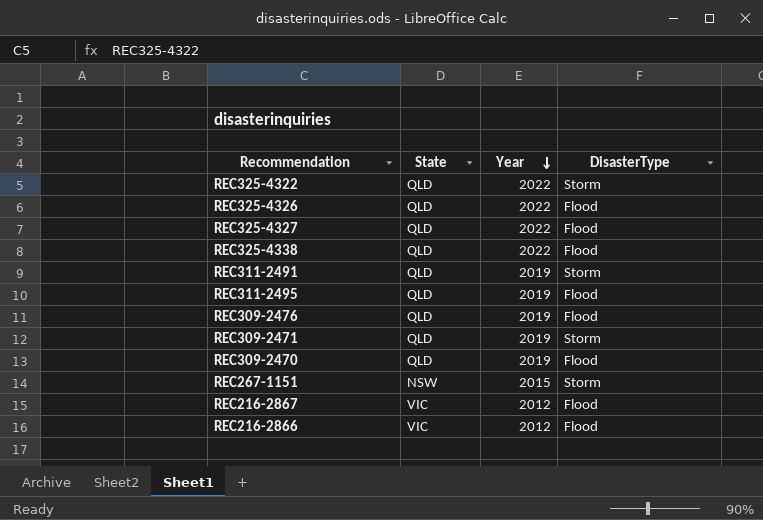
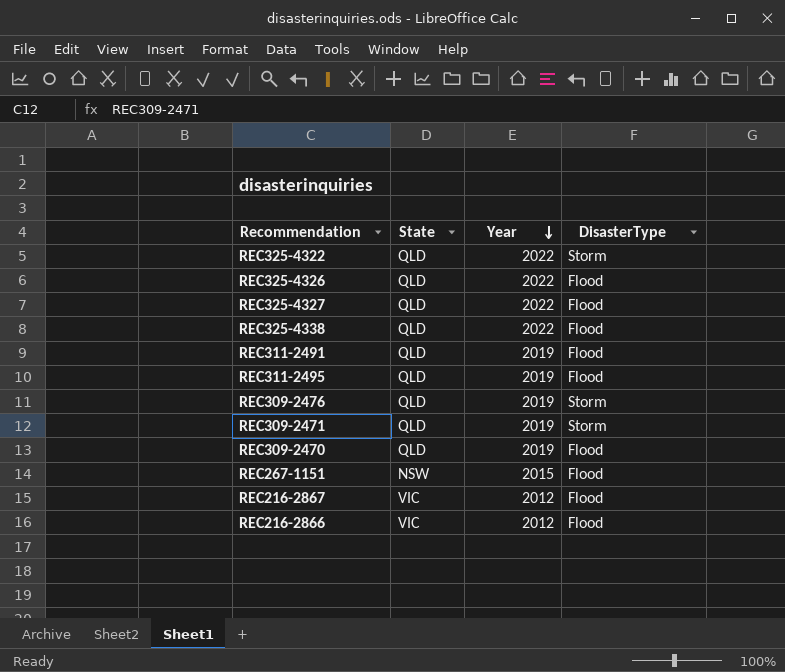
REC311-2491 | DisasterType: Storm -> Flood
REC309-2476 | DisasterType: Flood -> Storm
REC267-1151 | DisasterType: Storm -> Flood

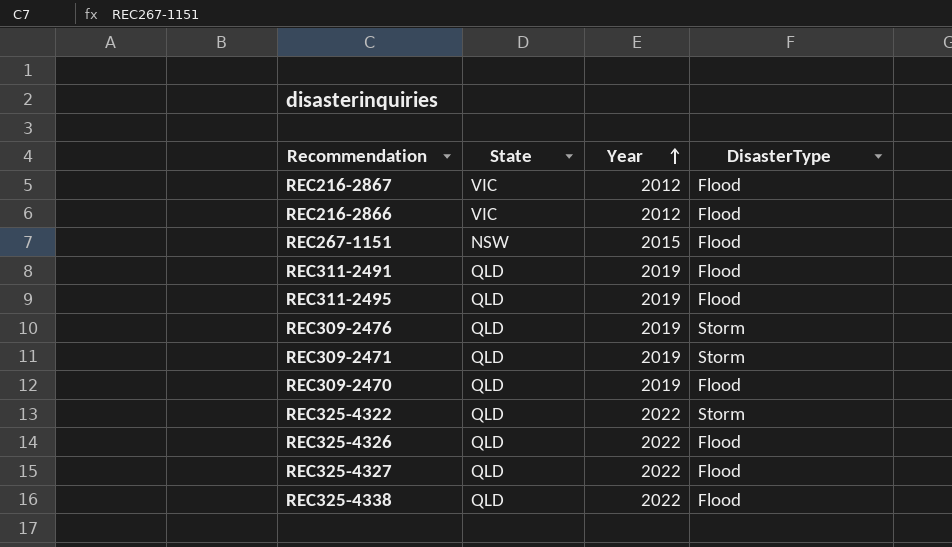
row order: Year descending -> Year ascending

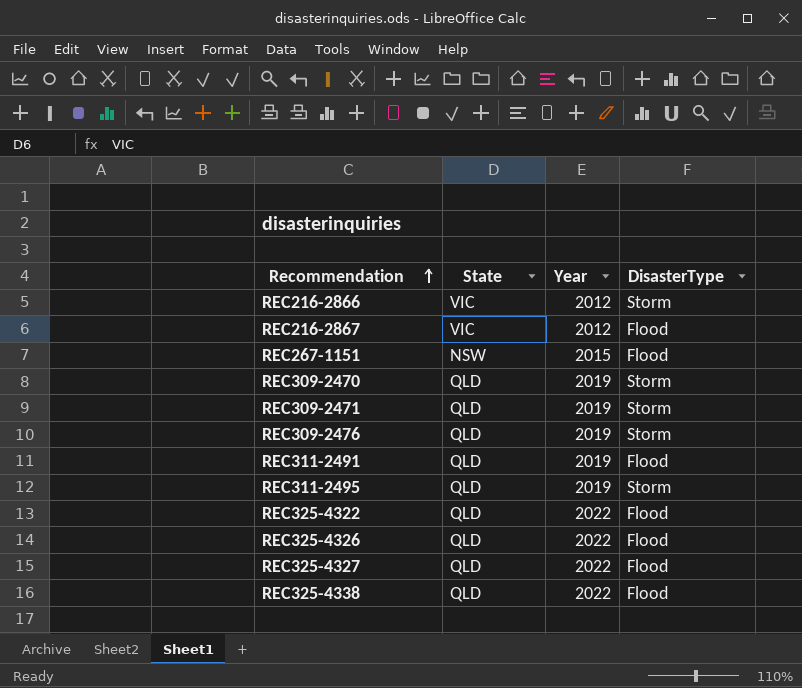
row order: Year ascending -> Recommendation ascending
REC216-2866 | DisasterType: Flood -> Storm
REC309-2470 | DisasterType: Flood -> Storm
REC311-2495 | DisasterType: Flood -> Storm
REC325-4322 | DisasterType: Storm -> Flood

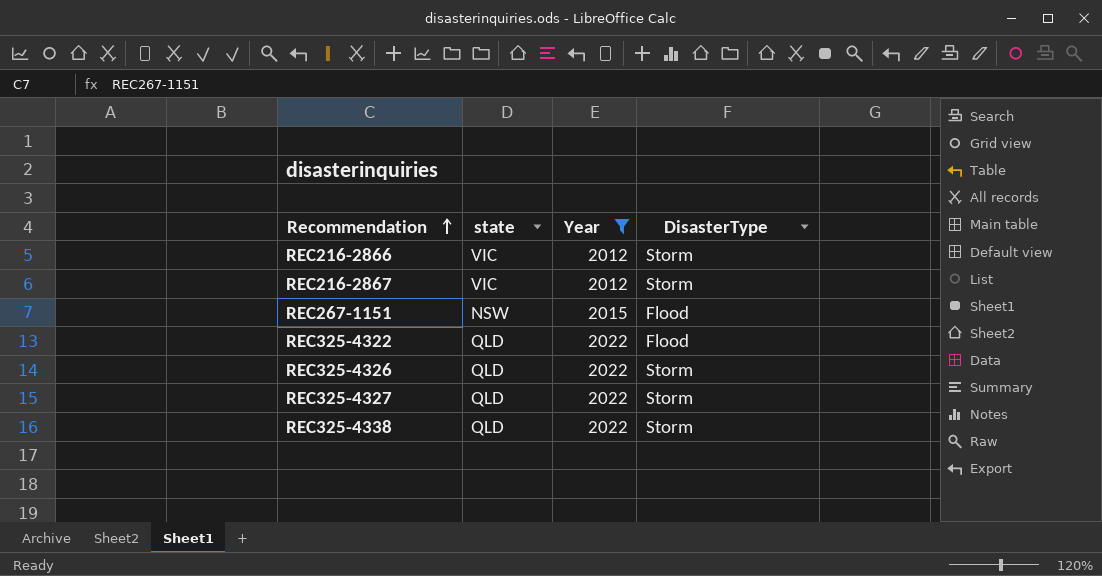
filter: none -> Year != 2019
column name: State -> state
REC216-2867 | DisasterType: Flood -> Storm
REC325-4326 | DisasterType: Flood -> Storm
REC325-4327 | DisasterType: Flood -> Storm
REC325-4338 | DisasterType: Flood -> Storm

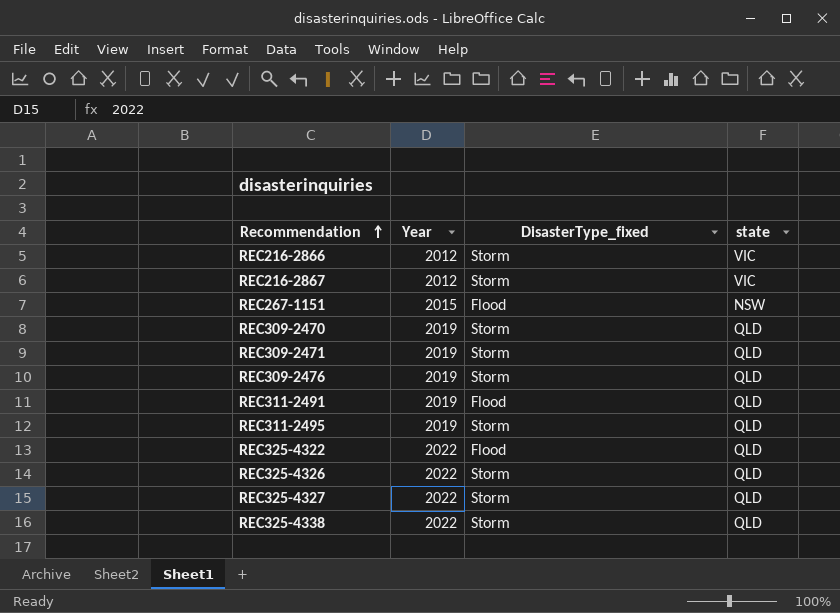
filter: Year != 2019 -> none
column name: DisasterType -> DisasterType_fixed
column state | position: 2 -> 4

